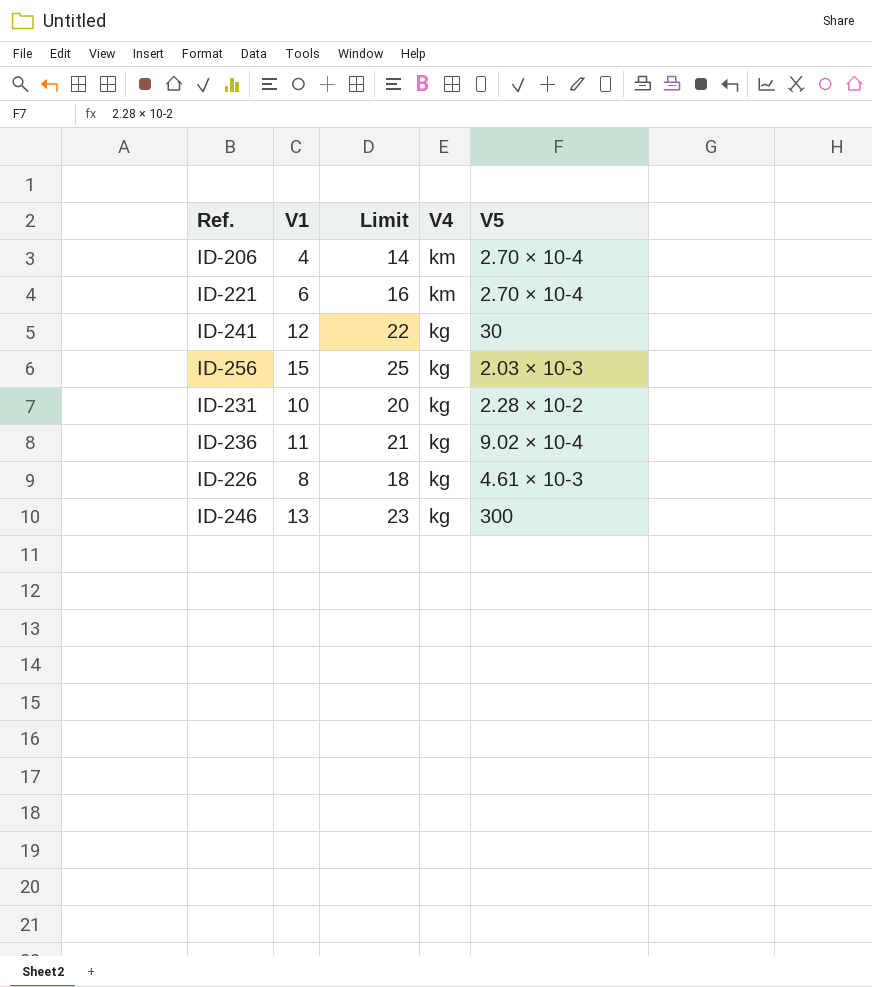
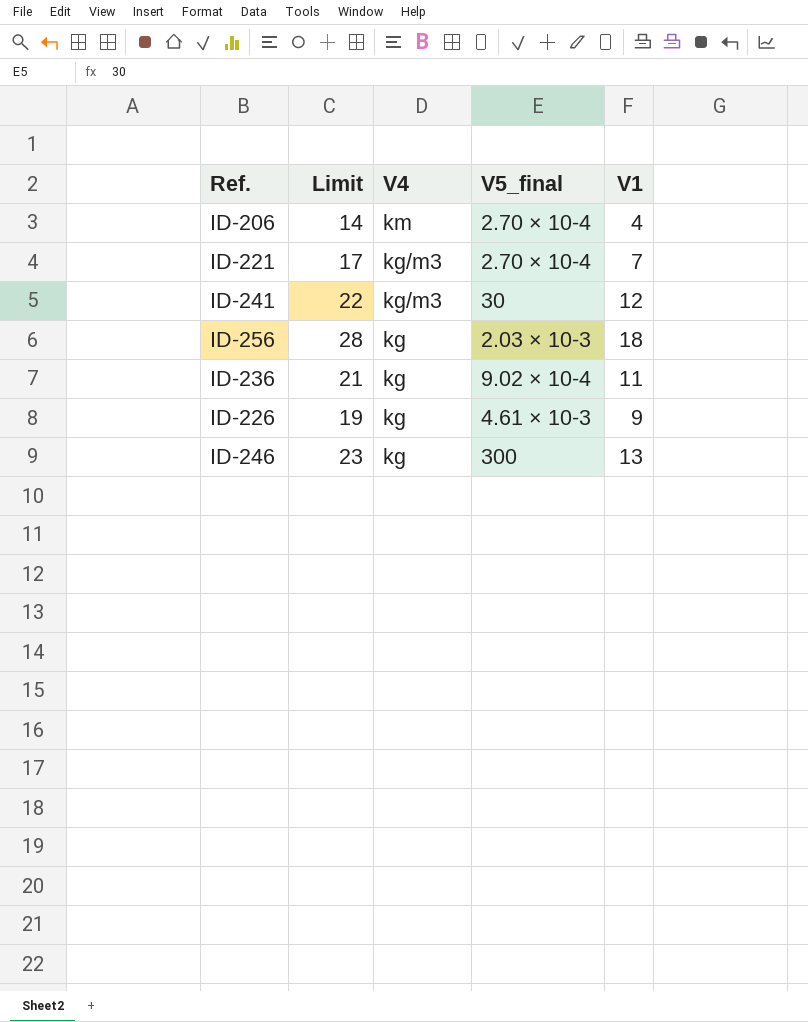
column name: V5 -> V5_final
column V1 | position: 2 -> 5
row ID-231: 10 | 20 | kg | 2.28 × 10-2 -> none
ID-221 | Limit: 16 -> 17
ID-221 | V4: km -> kg/m3
ID-221 | V1: 6 -> 7
ID-241 | V4: kg -> kg/m3
ID-256 | Limit: 25 -> 28
ID-256 | V1: 15 -> 18
ID-226 | Limit: 18 -> 19
ID-226 | V1: 8 -> 9

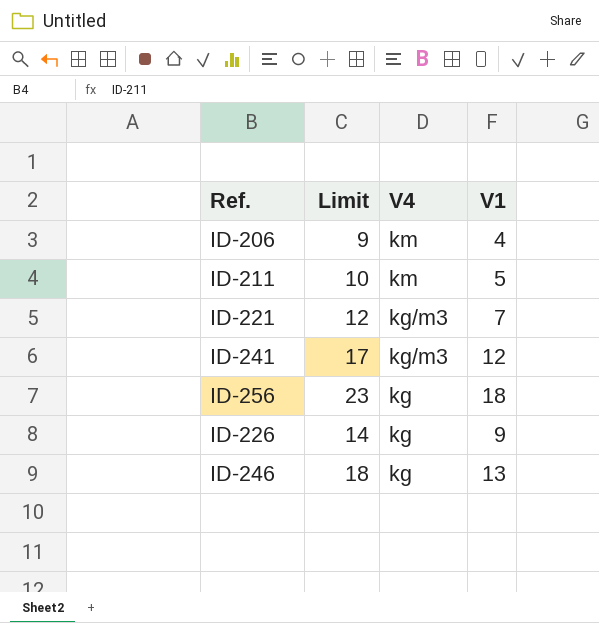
column V5_final | position: 4 -> none
column Limit | formula: [V1] + 10 -> [V1] + 5
row ID-236: 21 | kg | 9.02 × 10-4 | 11 -> none
row ID-211: none -> 10 | km | 5

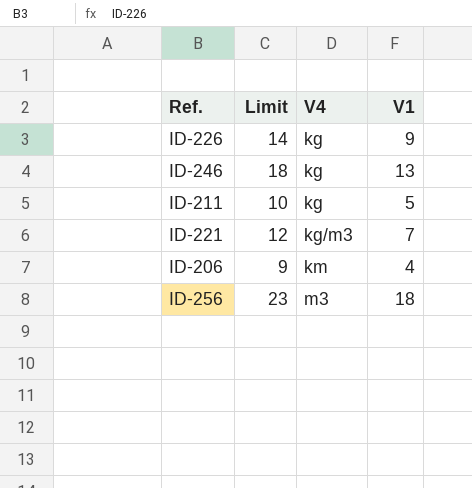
row order: V4 descending -> V4 ascending
row ID-241: 17 | kg/m3 | 12 -> none
ID-211 | V4: km -> kg
ID-256 | V4: kg -> m3

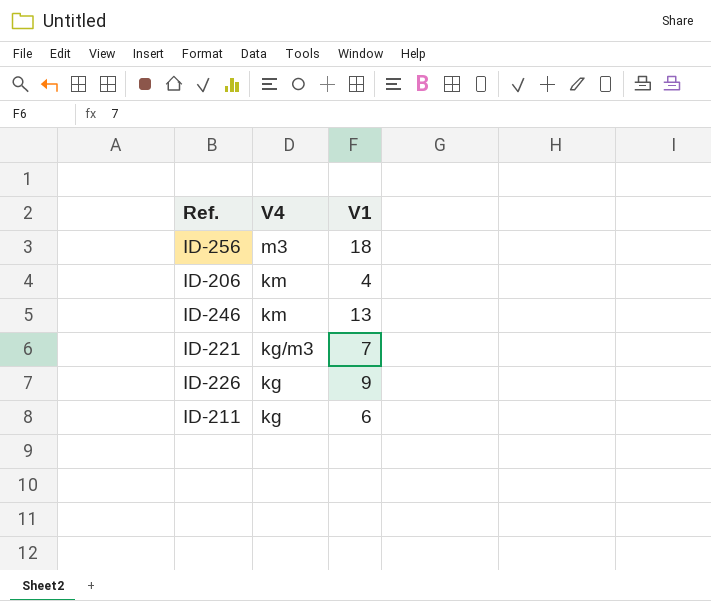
row order: V4 ascending -> V4 descending
column Limit | formula: [V1] + 5 -> none
ID-246 | V4: kg -> km
ID-211 | V1: 5 -> 6

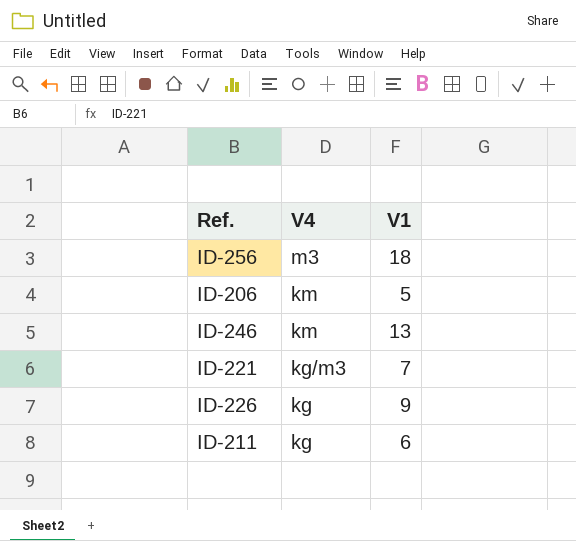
ID-206 | V1: 4 -> 5

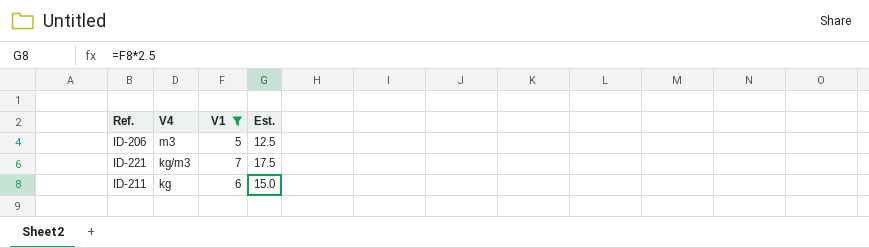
filter: none -> V1 <= 7
column Est. | formula: none -> [V1] * 2.5
ID-206 | V4: km -> m3

